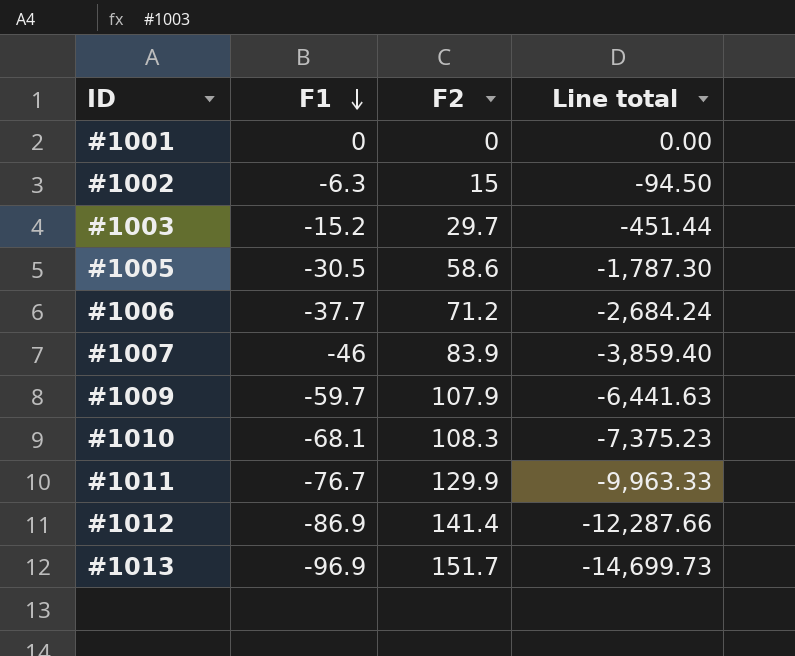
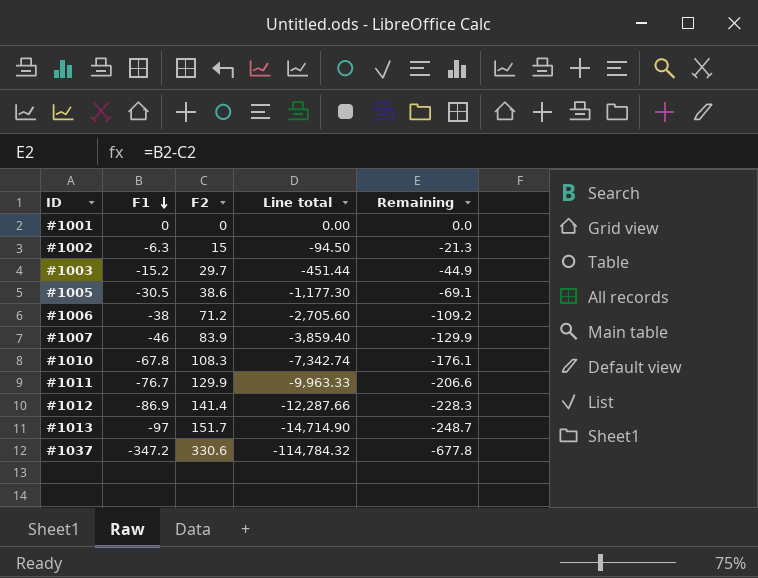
column Remaining | formula: none -> [F1] - [F2]
row #1009: -59.7 | 107.9 | -6,441.63 -> none
#1005 | F2: 58.6 -> 38.6
#1005 | Line total: -1,787.30 -> -1,177.30
#1006 | F1: -37.7 -> -38
#1006 | Line total: -2,684.24 -> -2,705.60
#1010 | F1: -68.1 -> -67.8
#1010 | Line total: -7,375.23 -> -7,342.74
#1013 | F1: -96.9 -> -97
#1013 | Line total: -14,699.73 -> -14,714.90
row #1037: none -> -347.2 | 330.6 | -114,784.32 | -677.8

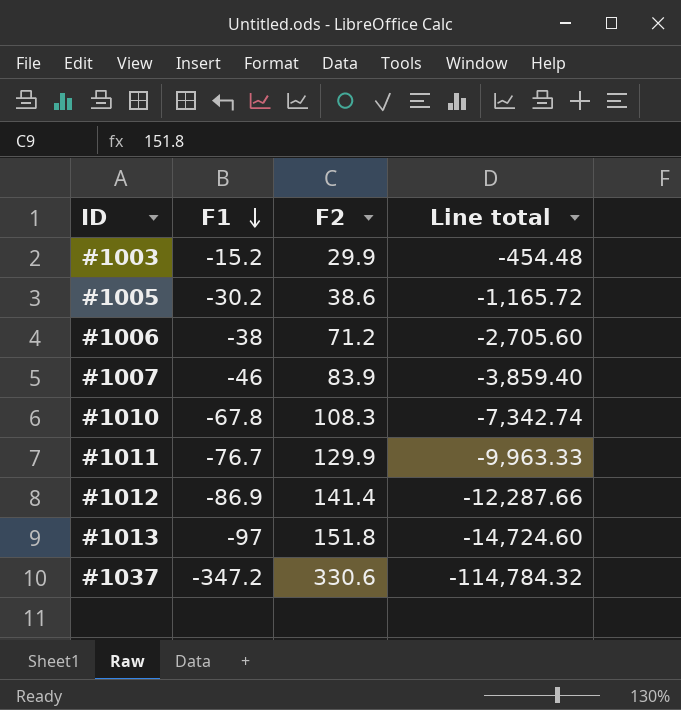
column Remaining | formula: [F1] - [F2] -> none
row #1001: 0 | 0 | 0.00 | 0.0 -> none
row #1002: -6.3 | 15 | -94.50 | -21.3 -> none
#1003 | F2: 29.7 -> 29.9
#1003 | Line total: -451.44 -> -454.48
#1005 | F1: -30.5 -> -30.2
#1005 | Line total: -1,177.30 -> -1,165.72
#1013 | F2: 151.7 -> 151.8
#1013 | Line total: -14,714.90 -> -14,724.60

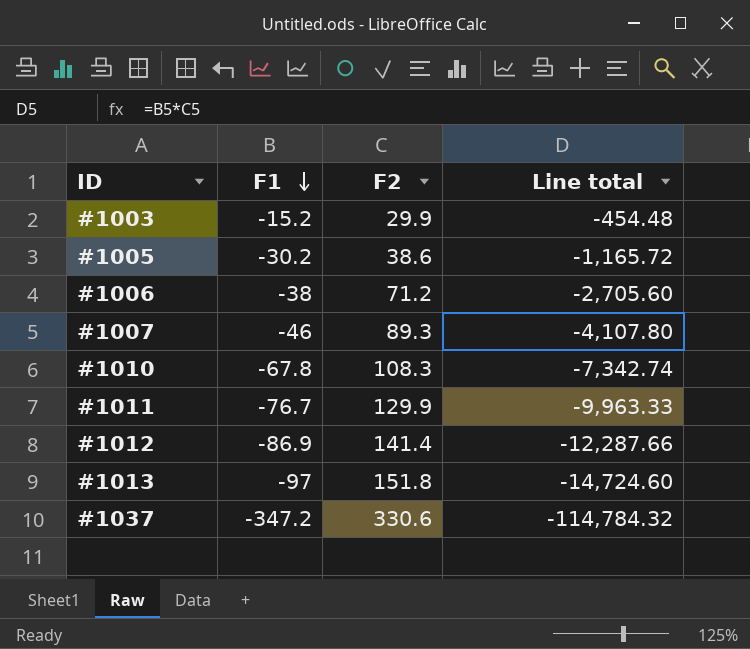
#1007 | F2: 83.9 -> 89.3
#1007 | Line total: -3,859.40 -> -4,107.80

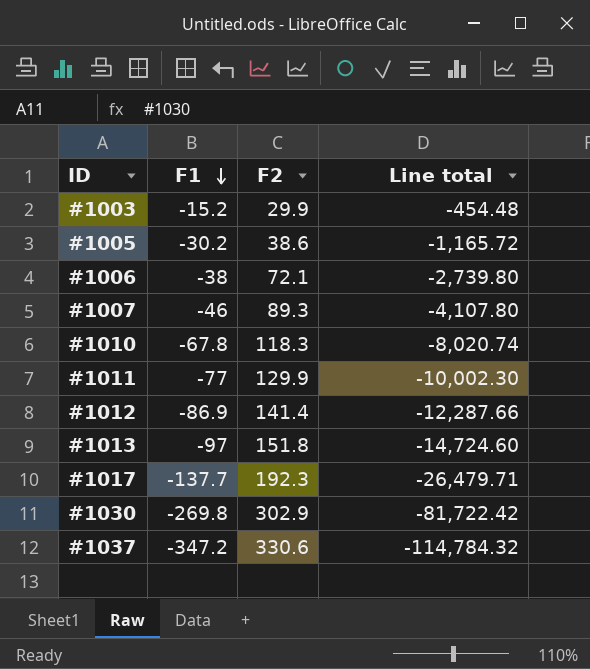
#1006 | F2: 71.2 -> 72.1
#1006 | Line total: -2,705.60 -> -2,739.80
#1010 | F2: 108.3 -> 118.3
#1010 | Line total: -7,342.74 -> -8,020.74
#1011 | F1: -76.7 -> -77
#1011 | Line total: -9,963.33 -> -10,002.30
row #1017: none -> -137.7 | 192.3 | -26,479.71
row #1030: none -> -269.8 | 302.9 | -81,722.42

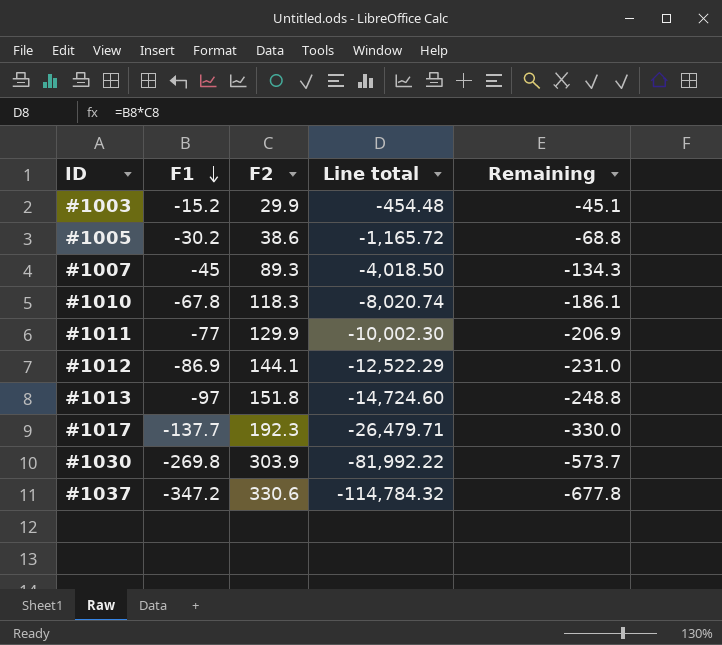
column Remaining | formula: none -> [F1] - [F2]
row #1006: -38 | 72.1 | -2,739.80 -> none
#1007 | F1: -46 -> -45
#1007 | Line total: -4,107.80 -> -4,018.50
#1012 | F2: 141.4 -> 144.1
#1012 | Line total: -12,287.66 -> -12,522.29
#1030 | F2: 302.9 -> 303.9
#1030 | Line total: -81,722.42 -> -81,992.22

